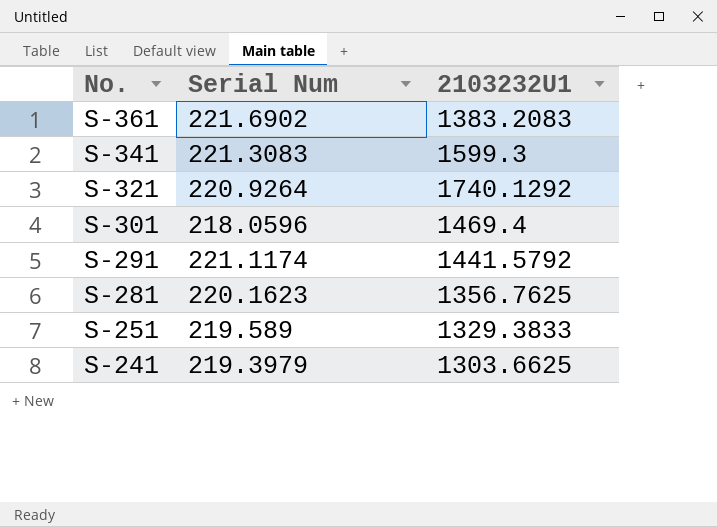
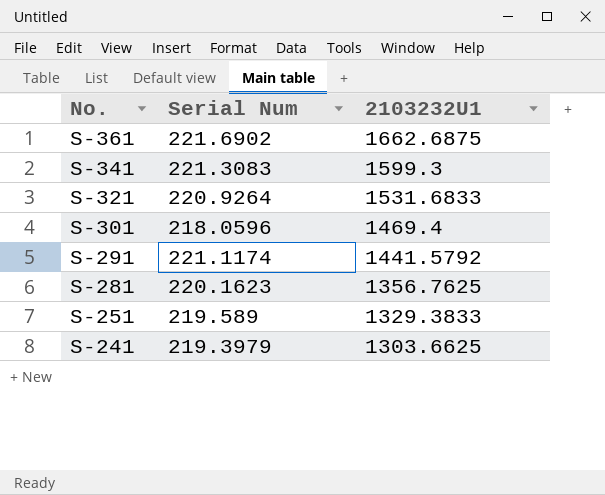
S-361 | 2103232U1: 1383.2083 -> 1662.6875
S-321 | 2103232U1: 1740.1292 -> 1531.6833

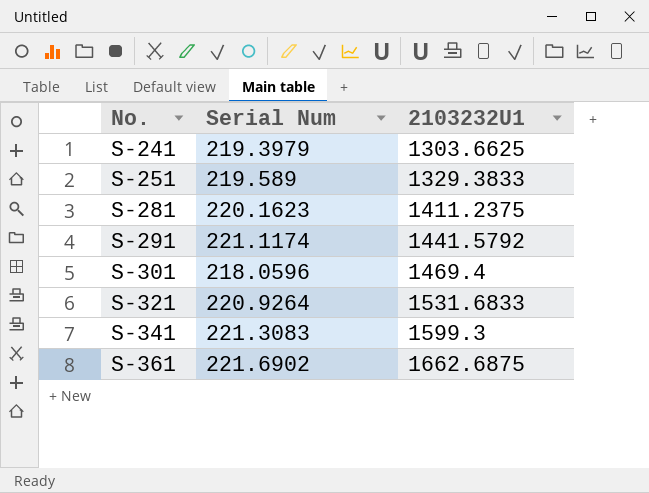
row order: No. descending -> No. ascending
S-281 | 2103232U1: 1356.7625 -> 1411.2375

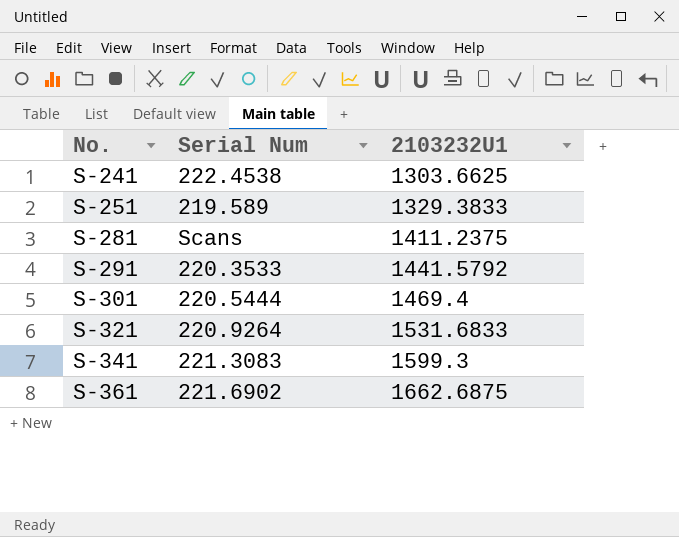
S-241 | Serial Num: 219.3979 -> 222.4538
S-281 | Serial Num: 220.1623 -> Scans
S-291 | Serial Num: 221.1174 -> 220.3533
S-301 | Serial Num: 218.0596 -> 220.5444

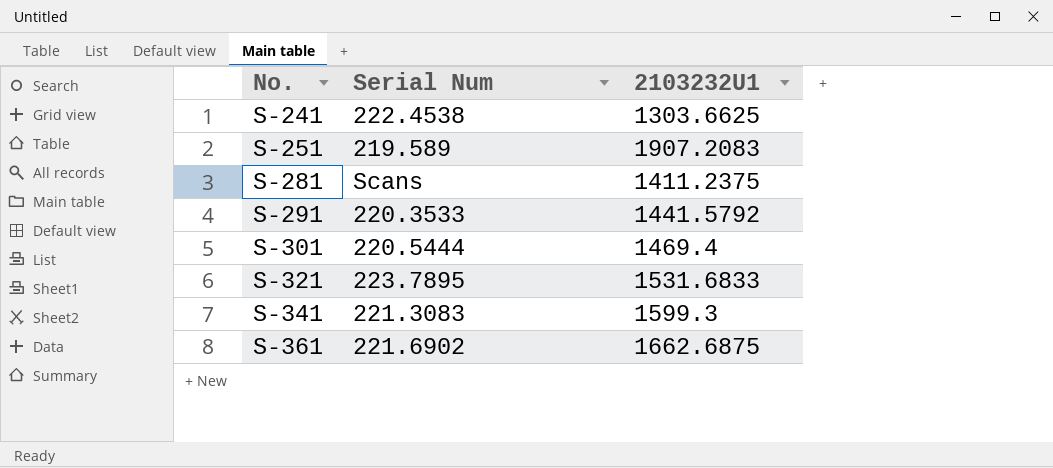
S-251 | 2103232U1: 1329.3833 -> 1907.2083
S-321 | Serial Num: 220.9264 -> 223.7895

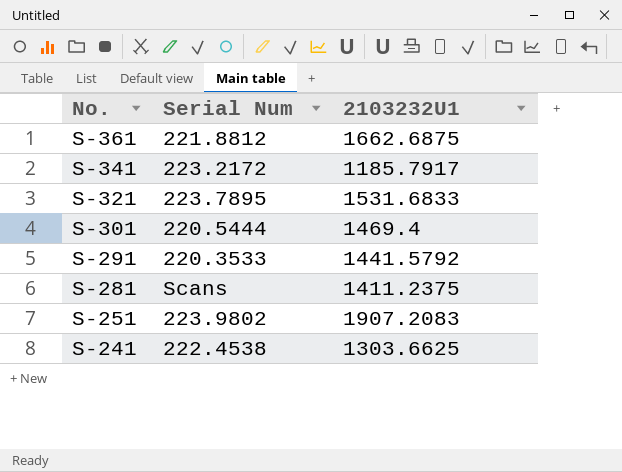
row order: No. ascending -> No. descending
S-361 | Serial Num: 221.6902 -> 221.8812
S-341 | Serial Num: 221.3083 -> 223.2172
S-341 | 2103232U1: 1599.3 -> 1185.7917
S-251 | Serial Num: 219.589 -> 223.9802

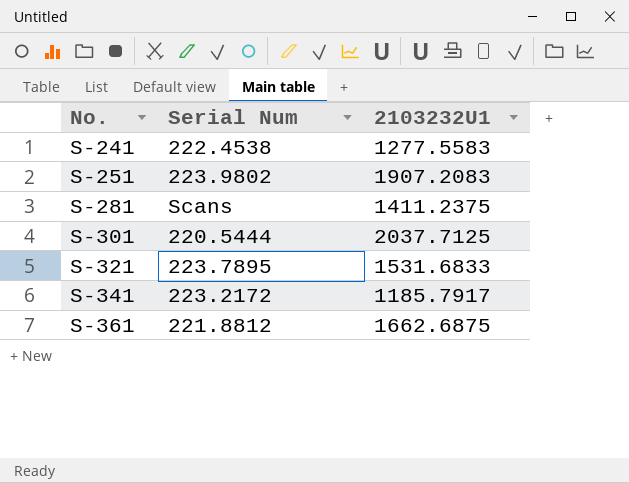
row order: No. descending -> No. ascending
row S-291: 220.3533 | 1441.5792 -> none
S-241 | 2103232U1: 1303.6625 -> 1277.5583
S-301 | 2103232U1: 1469.4 -> 2037.7125

